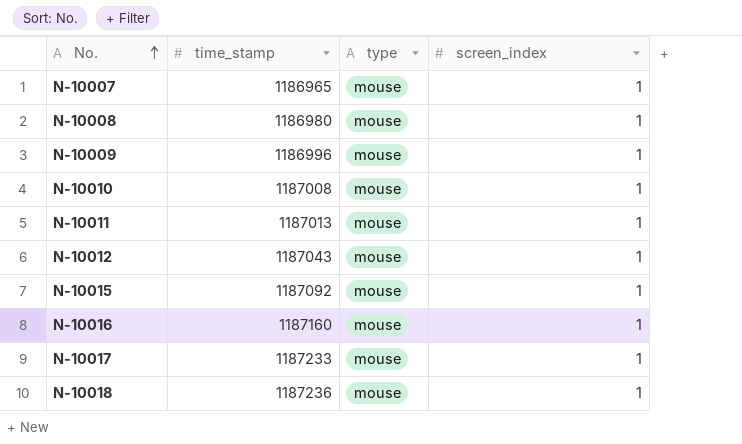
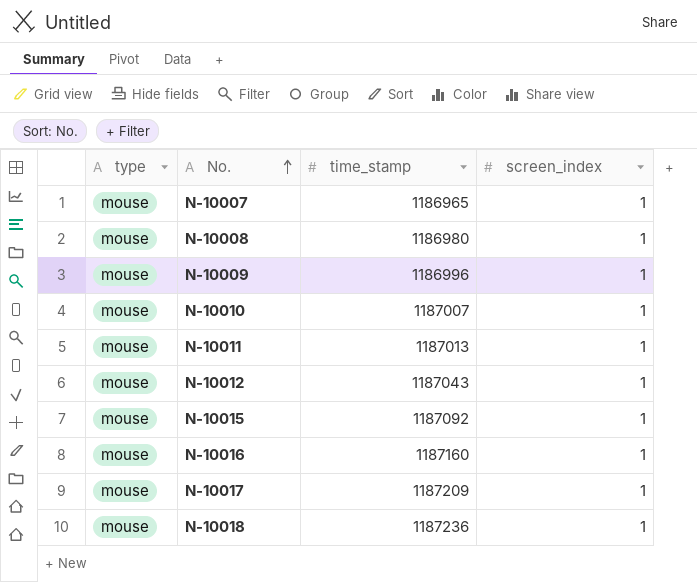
column type | position: 3 -> 1
N-10010 | time_stamp: 1187008 -> 1187007
N-10017 | time_stamp: 1187233 -> 1187209

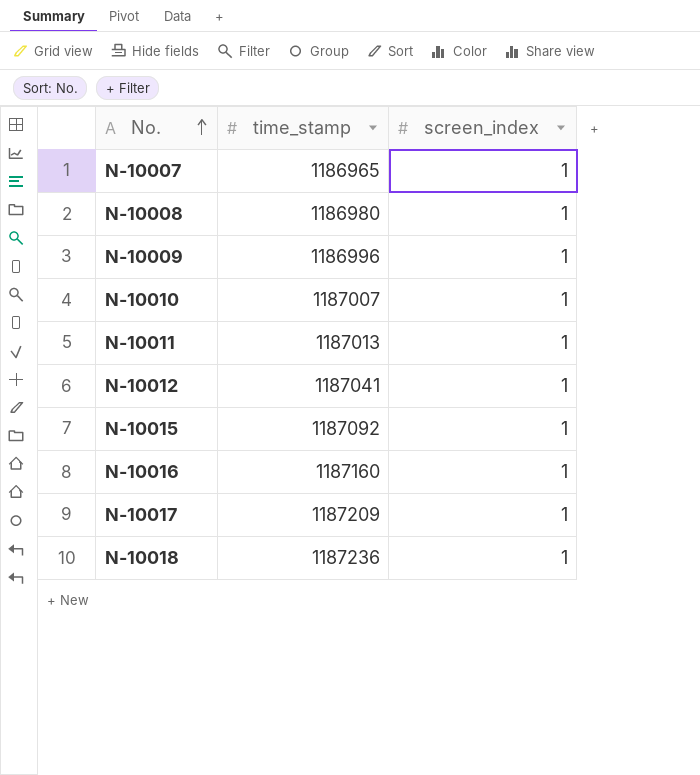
column type | position: 1 -> none
N-10012 | time_stamp: 1187043 -> 1187041

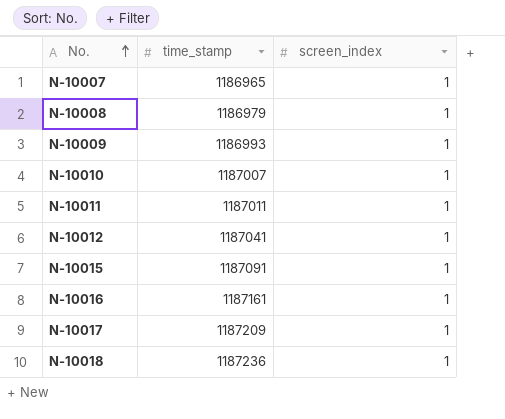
N-10008 | time_stamp: 1186980 -> 1186979
N-10009 | time_stamp: 1186996 -> 1186993
N-10011 | time_stamp: 1187013 -> 1187011
N-10015 | time_stamp: 1187092 -> 1187091
N-10016 | time_stamp: 1187160 -> 1187161

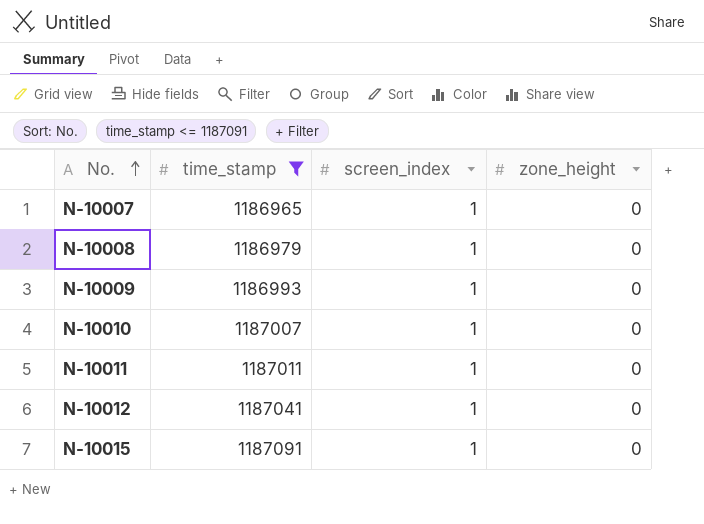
filter: none -> time_stamp <= 1187091
column zone_height | position: none -> 4

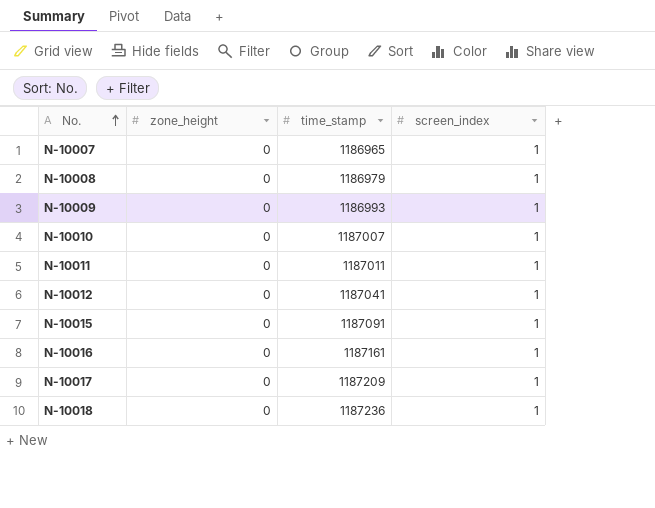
filter: time_stamp <= 1187091 -> none
column zone_height | position: 4 -> 2

